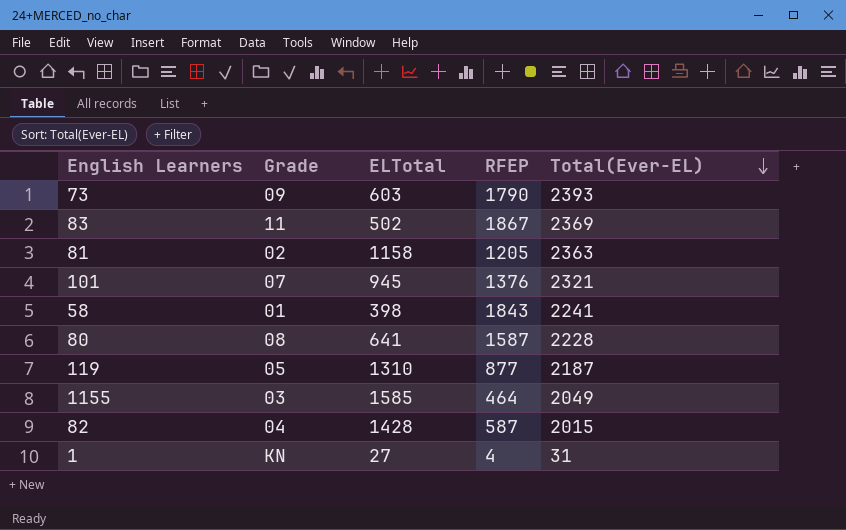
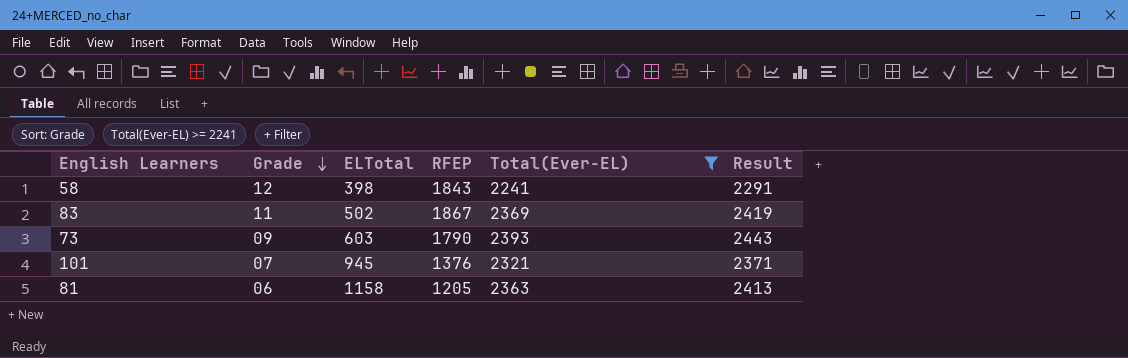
filter: none -> Total(Ever-EL) >= 2241
row order: Total(Ever-EL) descending -> Grade descending
column Result | formula: none -> [Total(Ever-EL)] + 50
58 | Grade: 01 -> 12
81 | Grade: 02 -> 06

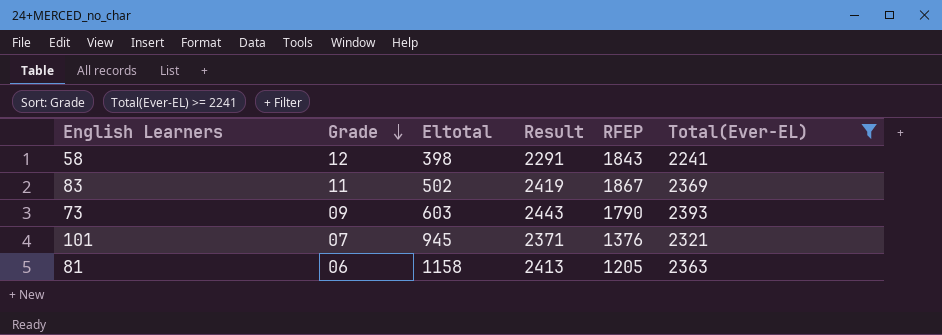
column name: ELTotal -> Eltotal
column Result | position: 6 -> 4

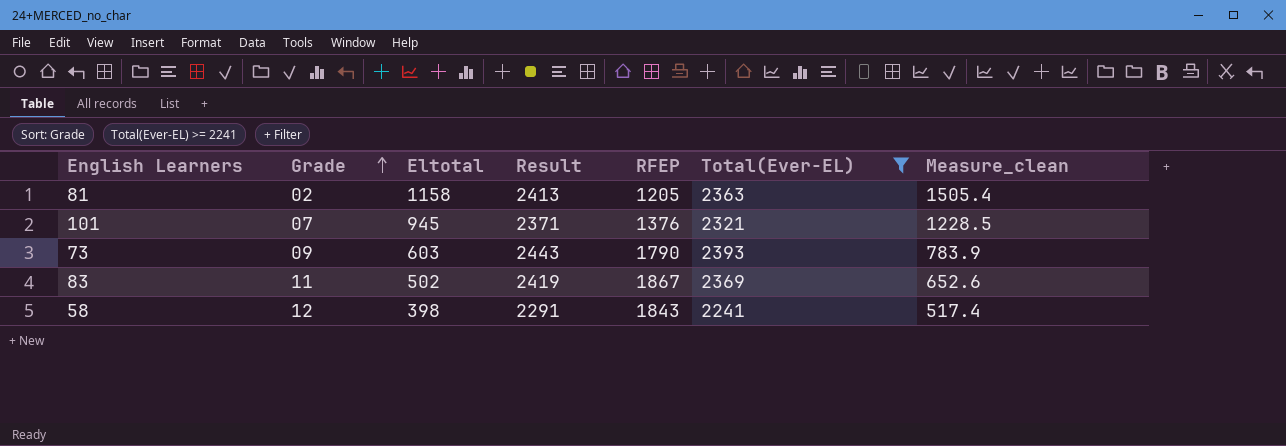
row order: Grade descending -> Grade ascending
column Measure_clean | formula: none -> [Eltotal] * 1.3
81 | Grade: 06 -> 02

